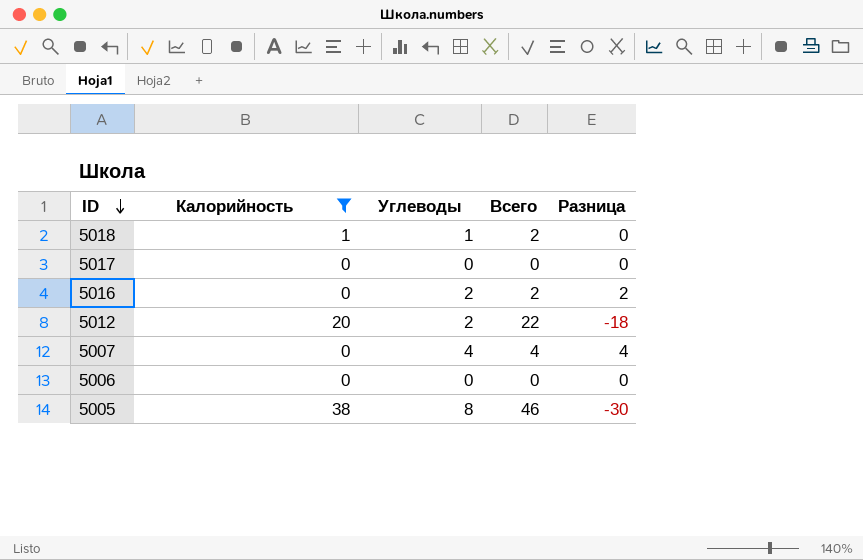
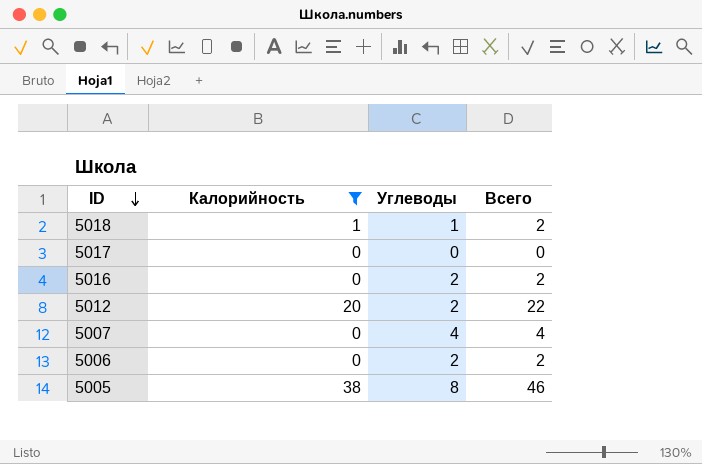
column Разница | formula: [Углеводы] - [Калорийность] -> none
5006 | Углеводы: 0 -> 2
5006 | Всего: 0 -> 2

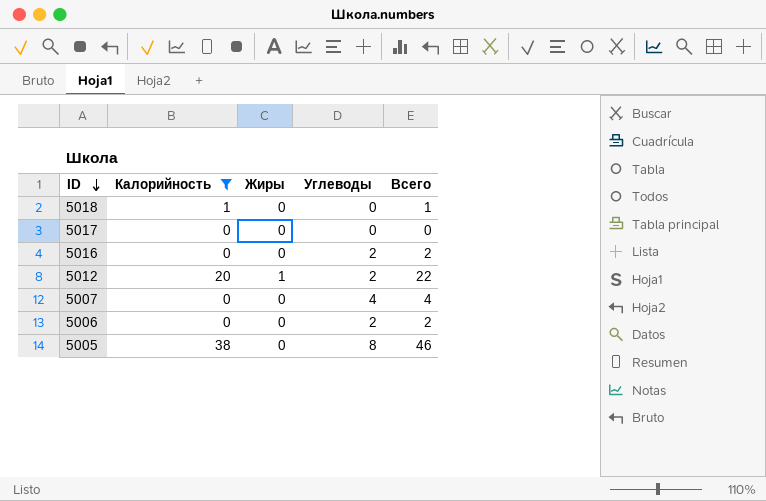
column Жиры | position: none -> 3
5018 | Углеводы: 1 -> 0
5018 | Всего: 2 -> 1

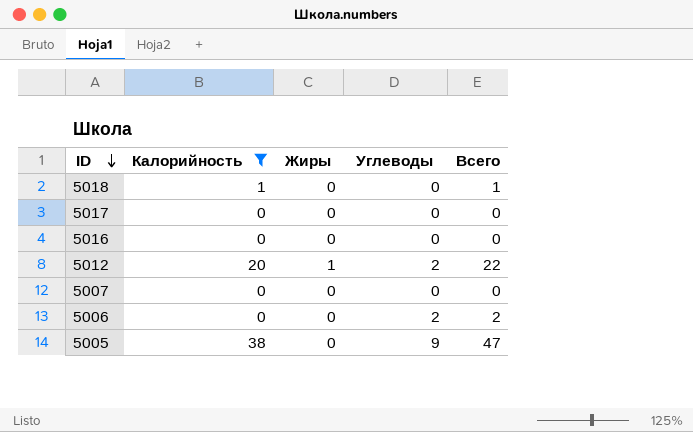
5016 | Углеводы: 2 -> 0
5016 | Всего: 2 -> 0
5007 | Углеводы: 4 -> 0
5007 | Всего: 4 -> 0
5005 | Углеводы: 8 -> 9
5005 | Всего: 46 -> 47

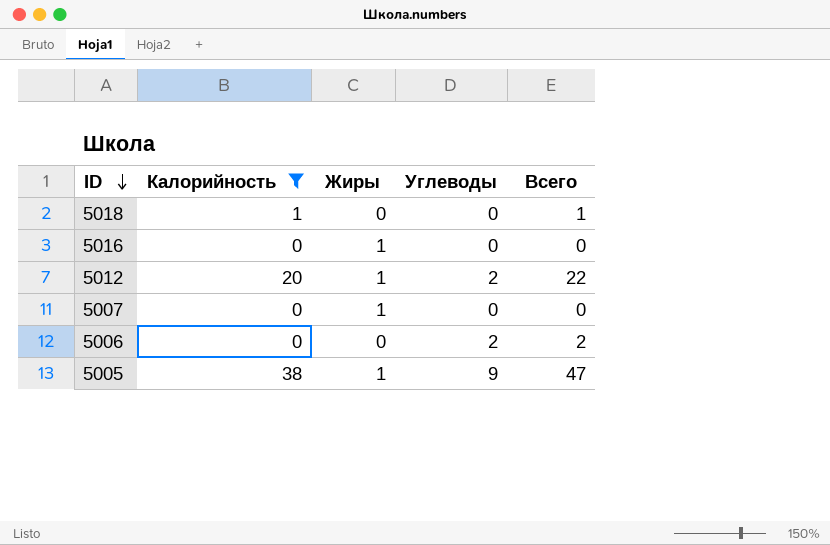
row 5017: 0 | 0 | 0 | 0 -> none
5016 | Жиры: 0 -> 1
5007 | Жиры: 0 -> 1
5005 | Жиры: 0 -> 1

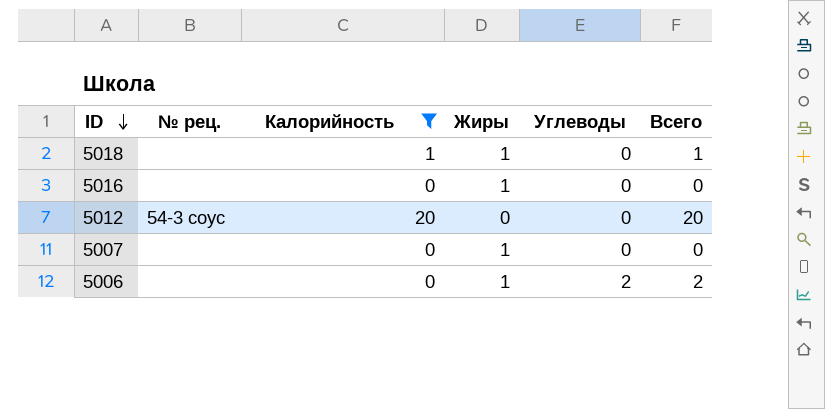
column № рец. | position: none -> 2
row 5005: 38 | 1 | 9 | 47 -> none
5018 | Жиры: 0 -> 1
5012 | Жиры: 1 -> 0
5012 | Углеводы: 2 -> 0
5012 | Всего: 22 -> 20
5006 | Жиры: 0 -> 1

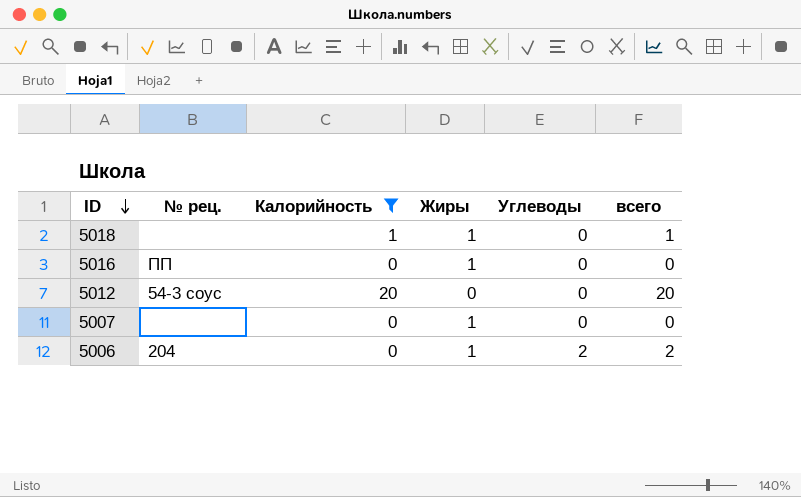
column name: Всего -> всего
5016 | № рец.: none -> ПП
5006 | № рец.: none -> 204

